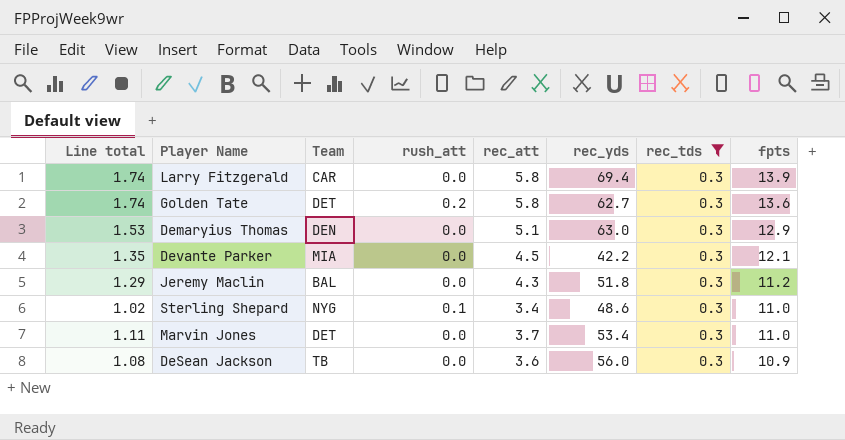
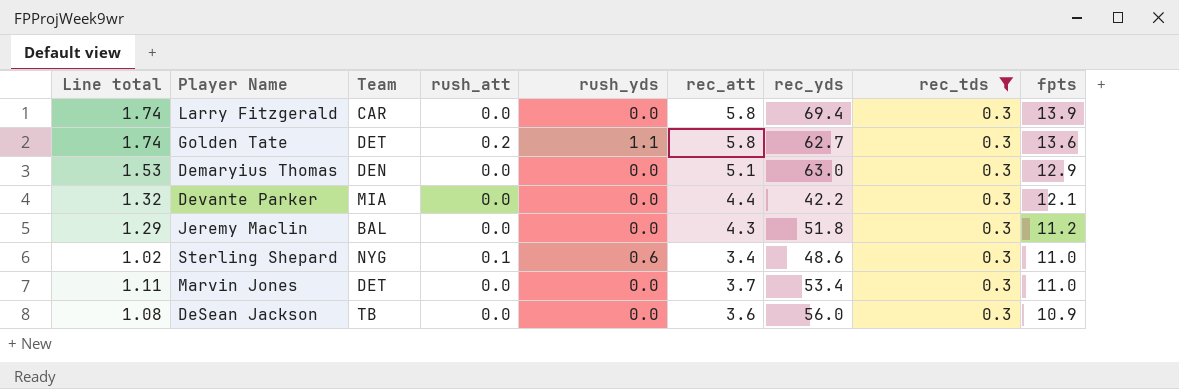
column rush_yds | position: none -> 5
Devante Parker | Line total: 1.35 -> 1.32
Devante Parker | rec_att: 4.5 -> 4.4

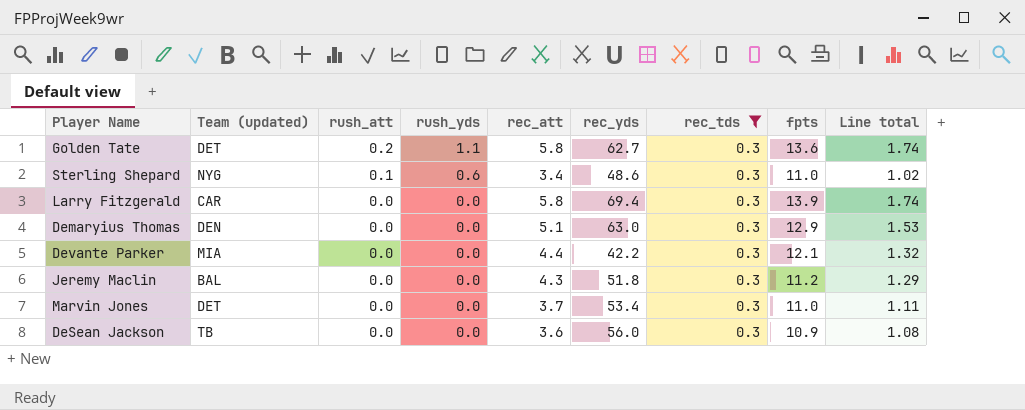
row order: fpts descending -> rush_att descending
column name: Team -> Team (updated)
column Line total | position: 1 -> 9

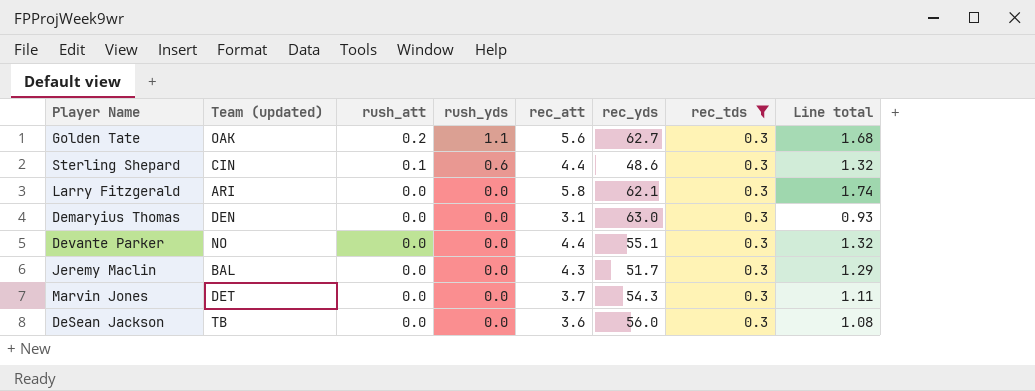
column fpts | position: 8 -> none
Golden Tate | Team (updated): DET -> OAK
Golden Tate | rec_att: 5.8 -> 5.6
Golden Tate | Line total: 1.74 -> 1.68
Sterling Shepard | Team (updated): NYG -> CIN
Sterling Shepard | rec_att: 3.4 -> 4.4
Sterling Shepard | Line total: 1.02 -> 1.32
Larry Fitzgerald | Team (updated): CAR -> ARI
Larry Fitzgerald | rec_yds: 69.4 -> 62.1
Demaryius Thomas | rec_att: 5.1 -> 3.1
Demaryius Thomas | Line total: 1.53 -> 0.93
Devante Parker | Team (updated): MIA -> NO
Devante Parker | rec_yds: 42.2 -> 55.1
Jeremy Maclin | rec_yds: 51.8 -> 51.7
Marvin Jones | rec_yds: 53.4 -> 54.3

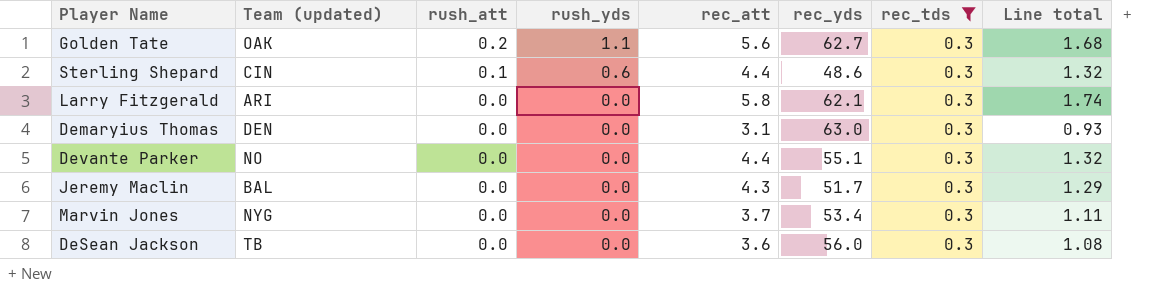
Marvin Jones | Team (updated): DET -> NYG
Marvin Jones | rec_yds: 54.3 -> 53.4

